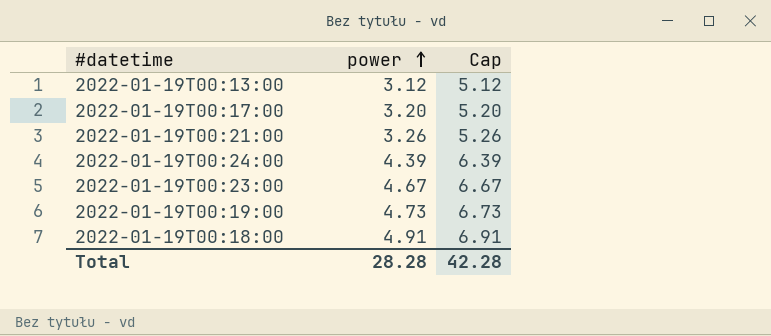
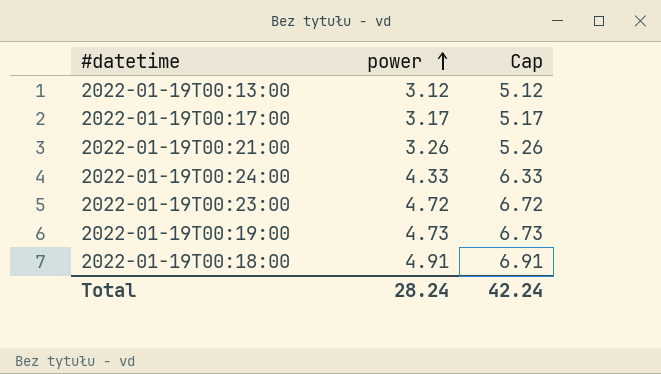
2022-01-19T00:17:00 | power: 3.20 -> 3.17
2022-01-19T00:17:00 | Cap: 5.20 -> 5.17
2022-01-19T00:24:00 | power: 4.39 -> 4.33
2022-01-19T00:24:00 | Cap: 6.39 -> 6.33
2022-01-19T00:23:00 | power: 4.67 -> 4.72
2022-01-19T00:23:00 | Cap: 6.67 -> 6.72
Total | power: 28.28 -> 28.24
Total | Cap: 42.28 -> 42.24

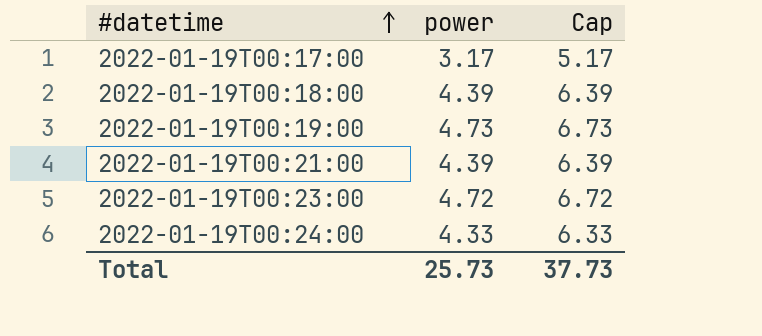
row order: power ascending -> #datetime ascending
row 2022-01-19T00:13:00: 3.12 | 5.12 -> none
2022-01-19T00:18:00 | power: 4.91 -> 4.39
2022-01-19T00:18:00 | Cap: 6.91 -> 6.39
2022-01-19T00:21:00 | power: 3.26 -> 4.39
2022-01-19T00:21:00 | Cap: 5.26 -> 6.39
Total | power: 28.24 -> 25.73
Total | Cap: 42.24 -> 37.73

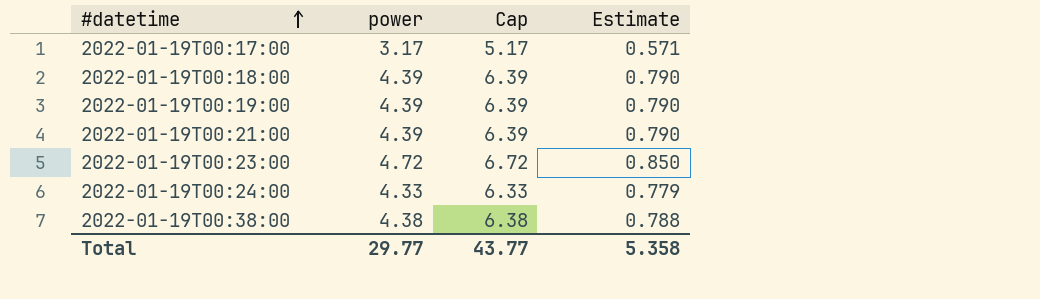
column Estimate | formula: none -> [power] * 0.18
2022-01-19T00:19:00 | power: 4.73 -> 4.39
2022-01-19T00:19:00 | Cap: 6.73 -> 6.39
row 2022-01-19T00:38:00: none -> 4.38 | 6.38 | 0.788
Total | power: 25.73 -> 29.77
Total | Cap: 37.73 -> 43.77

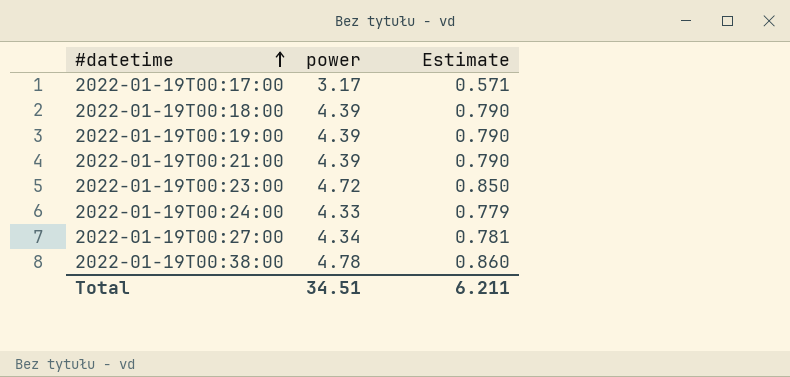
column Cap | formula: [power] + 2 -> none
row 2022-01-19T00:27:00: none -> 4.34 | 0.781
2022-01-19T00:38:00 | power: 4.38 -> 4.78
2022-01-19T00:38:00 | Estimate: 0.788 -> 0.860
Total | power: 29.77 -> 34.51
Total | Estimate: 5.358 -> 6.211

